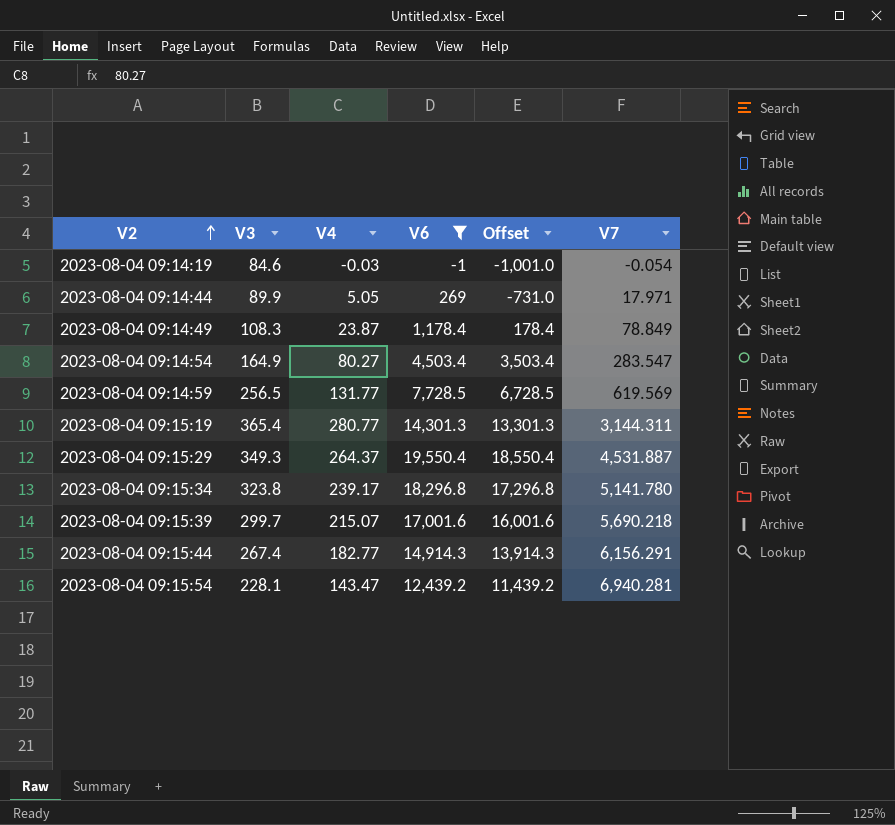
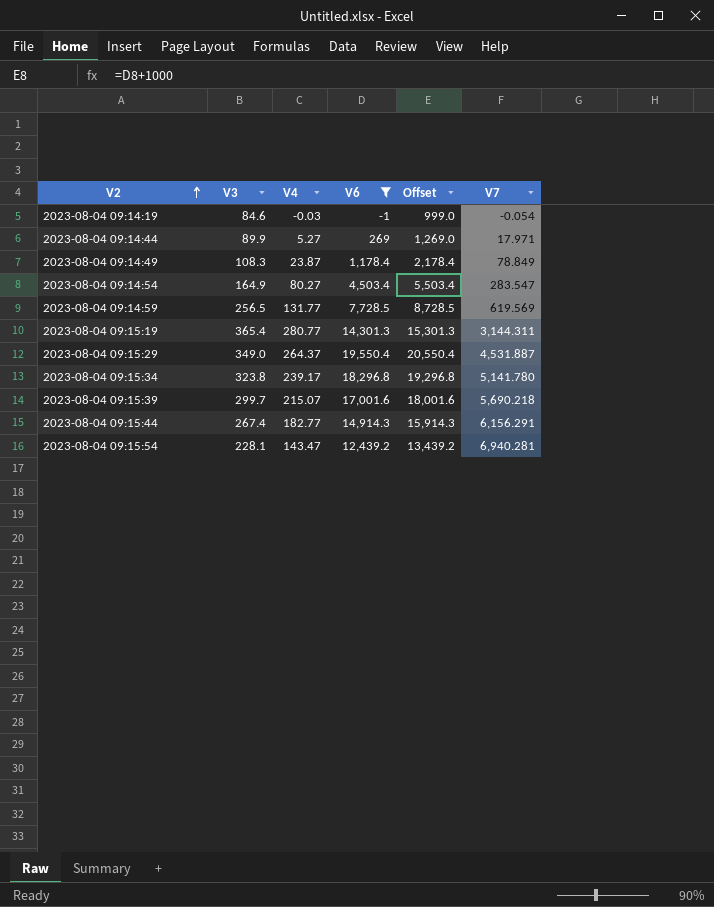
column Offset | formula: [V6] - 1000 -> [V6] + 1000
2023-08-04 09:14:44 | V4: 5.05 -> 5.27
2023-08-04 09:15:29 | V3: 349.3 -> 349.0

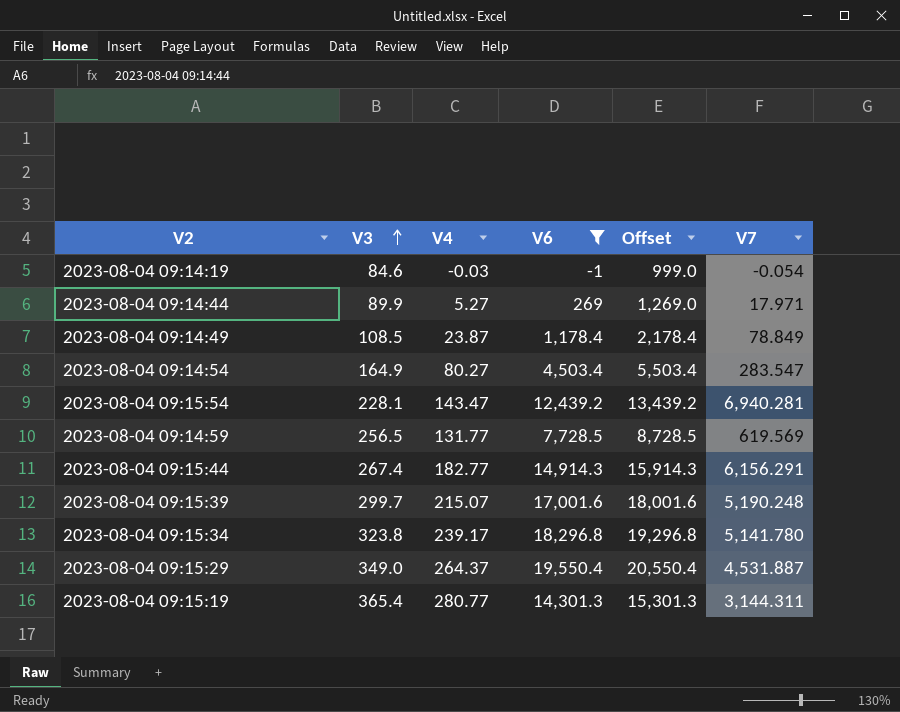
row order: V2 ascending -> V3 ascending
2023-08-04 09:14:49 | V3: 108.3 -> 108.5
2023-08-04 09:15:39 | V7: 5,690.218 -> 5,190.248

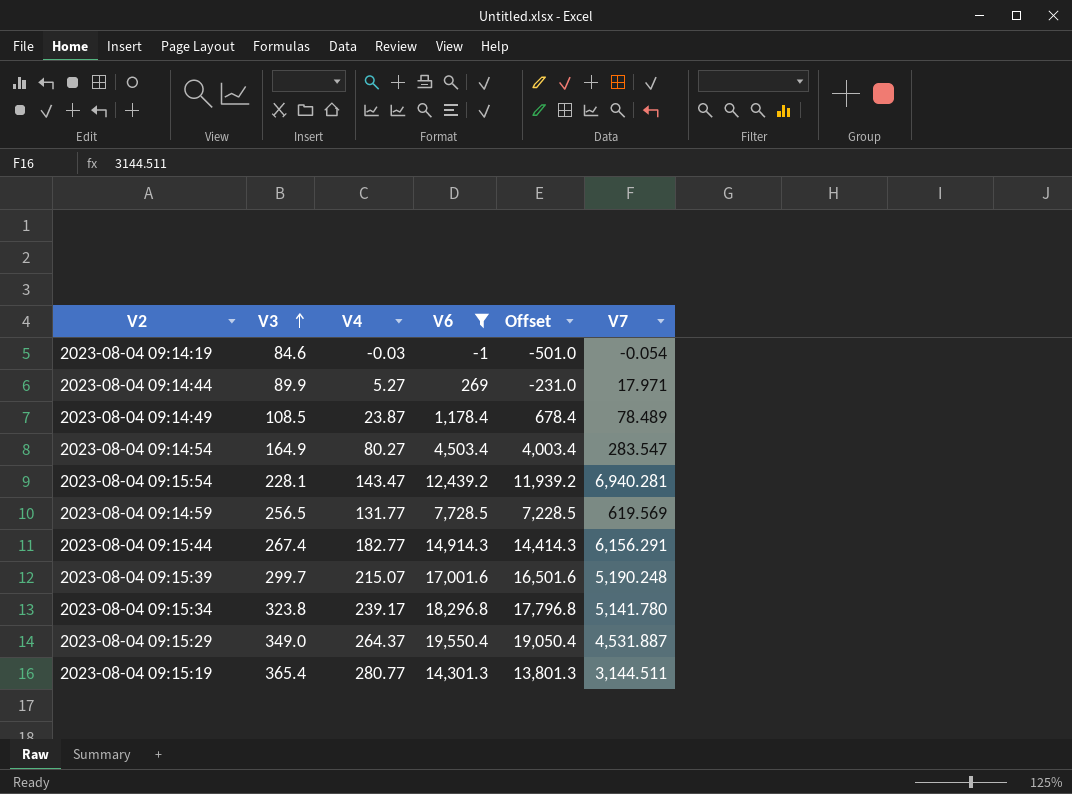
column Offset | formula: [V6] + 1000 -> [V6] - 500
2023-08-04 09:14:49 | V7: 78.849 -> 78.489
2023-08-04 09:15:19 | V7: 3,144.311 -> 3,144.511

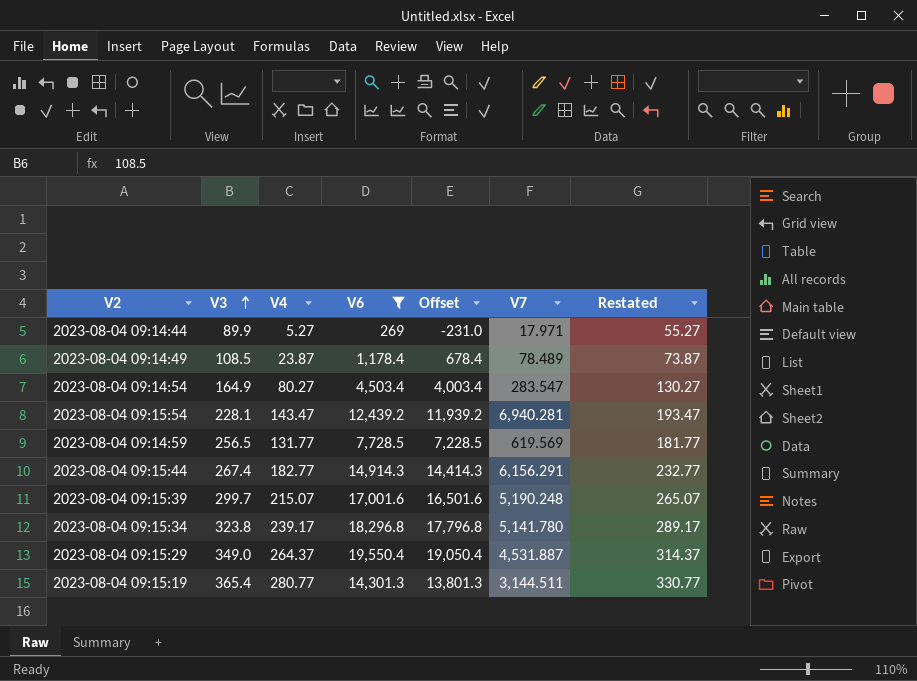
column Restated | formula: none -> [V4] + 50
row 2023-08-04 09:14:19: 84.6 | -0.03 | -1 | -501.0 | -0.054 -> none

